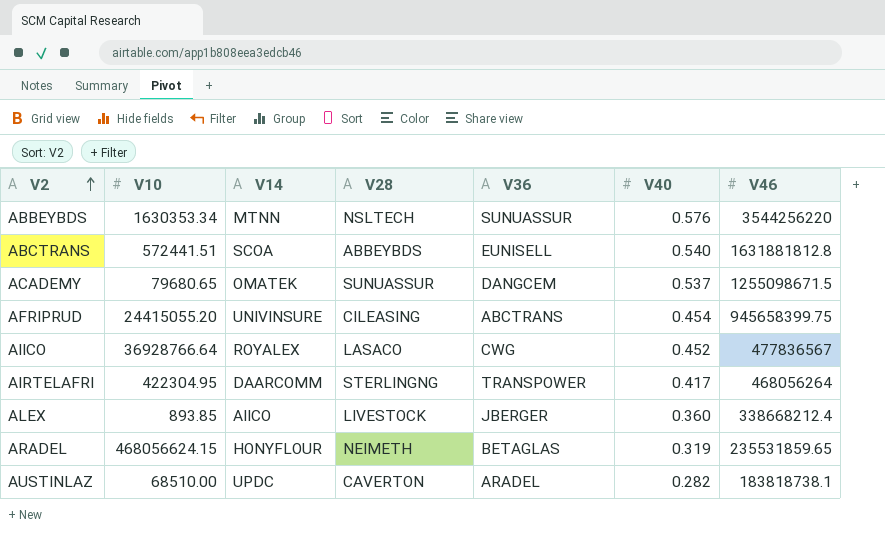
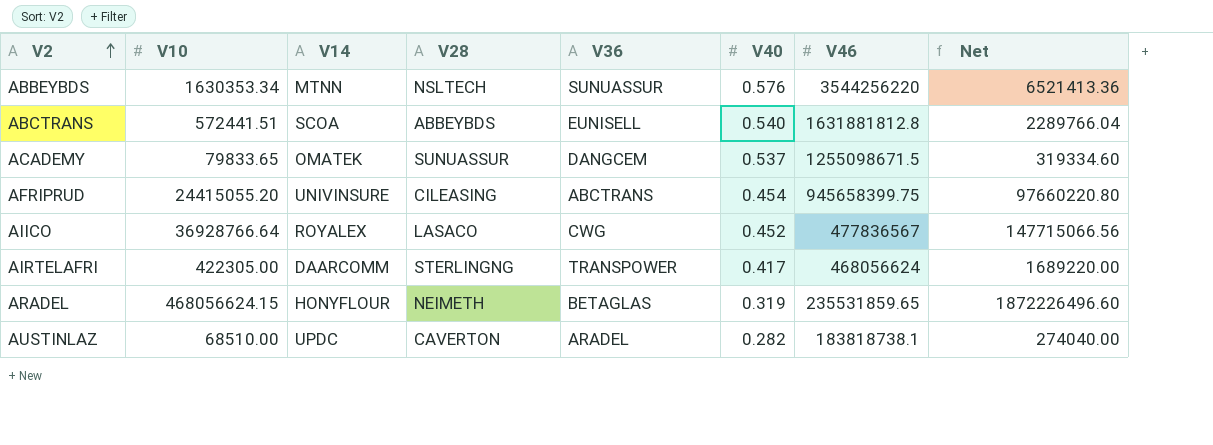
column Net | formula: none -> [V10] * 4
row ALEX: 893.85 | AIICO | LIVESTOCK | JBERGER | 0.360 | 338668212.4 -> none
ACADEMY | V10: 79680.65 -> 79833.65
AIRTELAFRI | V10: 422304.95 -> 422305.00
AIRTELAFRI | V46: 468056264 -> 468056624

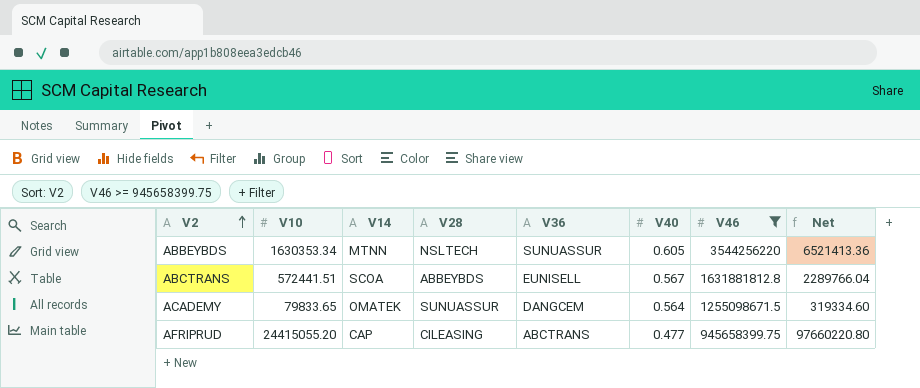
filter: none -> V46 >= 945658399.75
ABBEYBDS | V40: 0.576 -> 0.605
ABCTRANS | V40: 0.540 -> 0.567
ACADEMY | V40: 0.537 -> 0.564
AFRIPRUD | V14: UNIVINSURE -> CAP
AFRIPRUD | V40: 0.454 -> 0.477

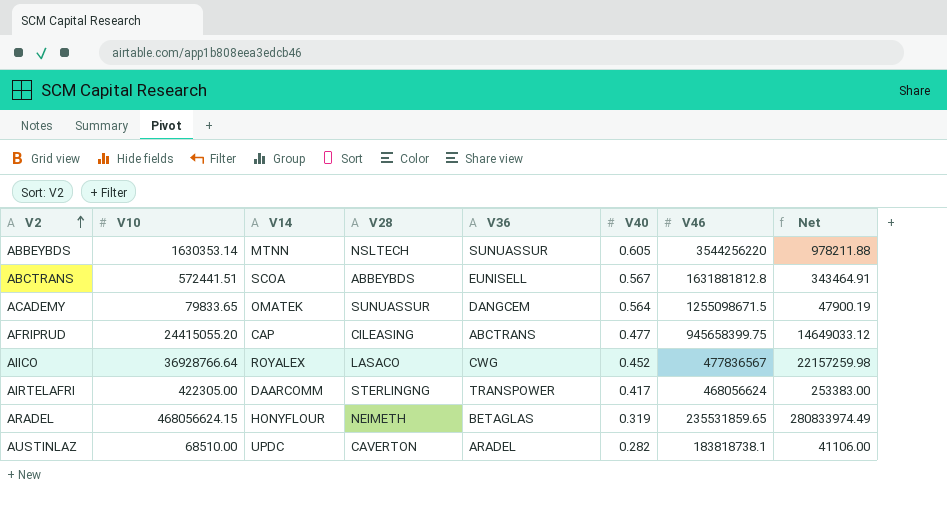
filter: V46 >= 945658399.75 -> none
column Net | formula: [V10] * 4 -> [V10] * 0.6
ABBEYBDS | V10: 1630353.34 -> 1630353.14

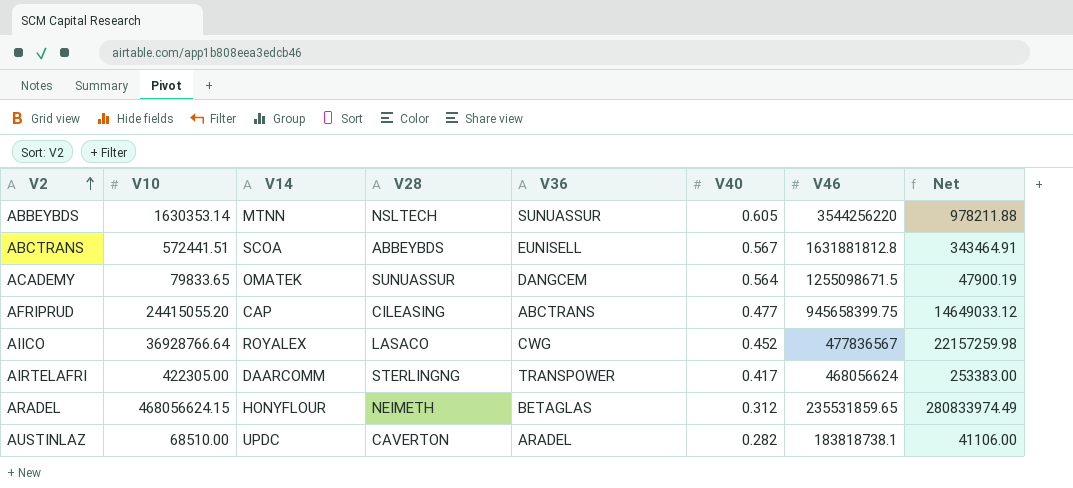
ARADEL | V40: 0.319 -> 0.312

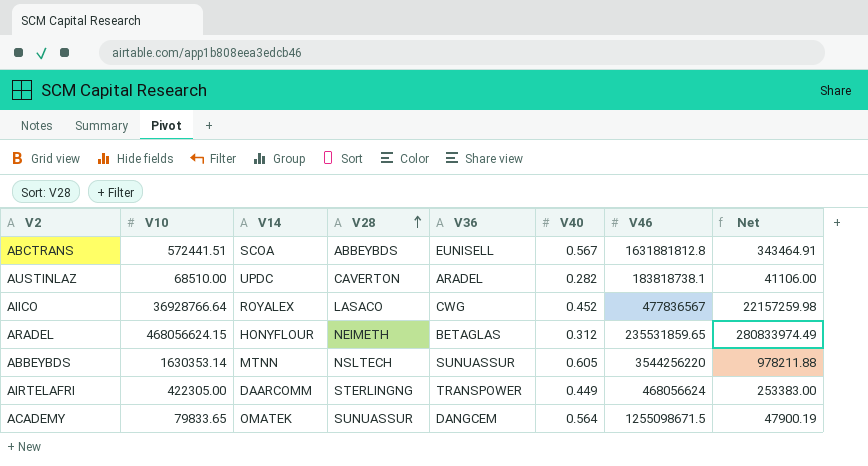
row order: V2 ascending -> V28 ascending
row AFRIPRUD: 24415055.20 | CAP | CILEASING | ABCTRANS | 0.477 | 945658399.75 | 14649033.12 -> none
AIRTELAFRI | V40: 0.417 -> 0.449

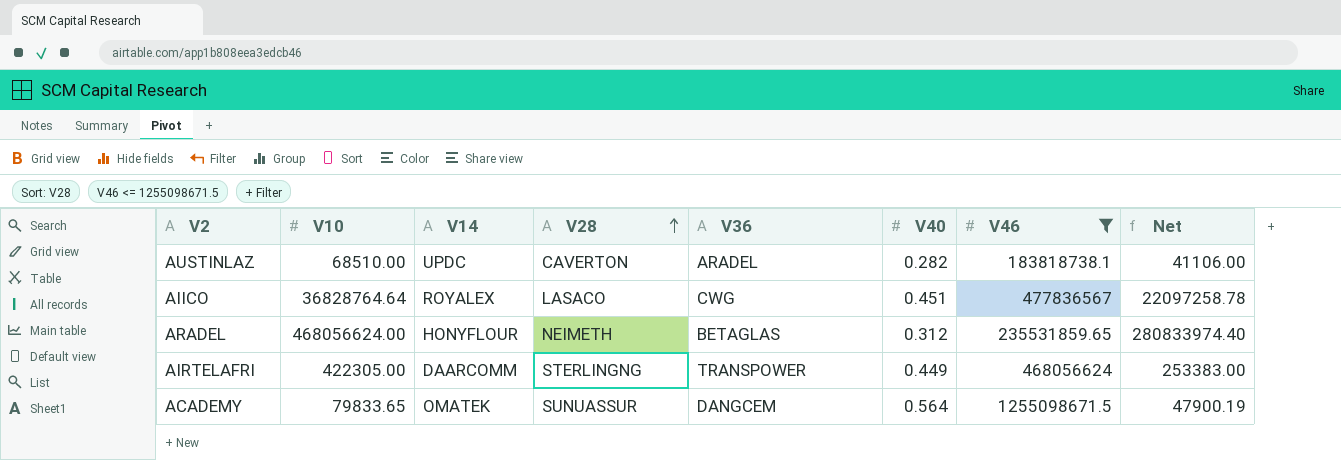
filter: none -> V46 <= 1255098671.5
AIICO | V10: 36928766.64 -> 36828764.64
AIICO | V40: 0.452 -> 0.451
AIICO | Net: 22157259.98 -> 22097258.78
ARADEL | V10: 468056624.15 -> 468056624.00
ARADEL | Net: 280833974.49 -> 280833974.40

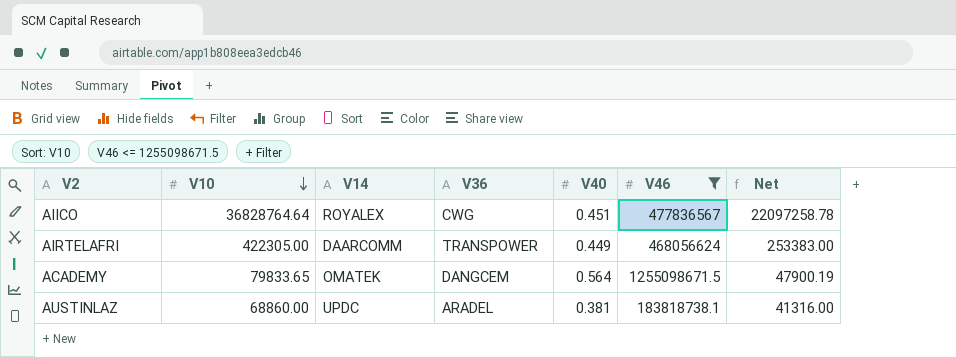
row order: V28 ascending -> V10 descending
column V28 | position: 4 -> none
row ARADEL: 468056624.00 | HONYFLOUR | NEIMETH | BETAGLAS | 0.312 | 235531859.65 | 280833974.40 -> none
AUSTINLAZ | V10: 68510.00 -> 68860.00
AUSTINLAZ | V40: 0.282 -> 0.381
AUSTINLAZ | Net: 41106.00 -> 41316.00

